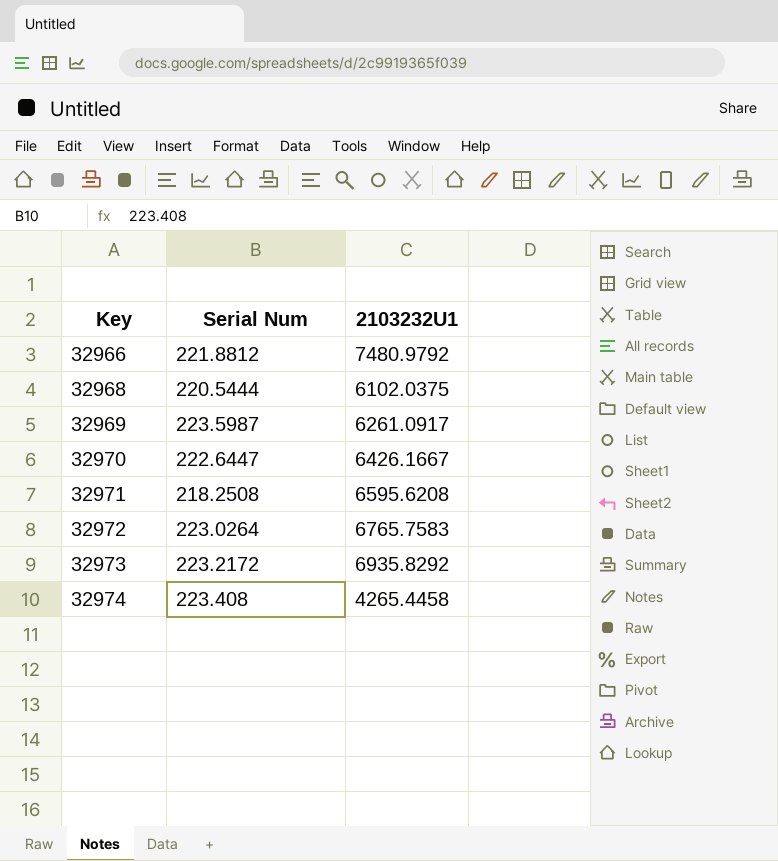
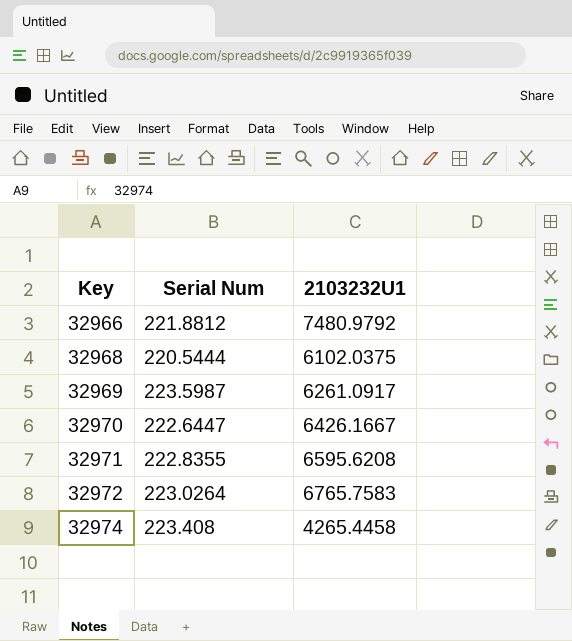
row 32973: 223.2172 | 6935.8292 -> none
32971 | Serial Num: 218.2508 -> 222.8355

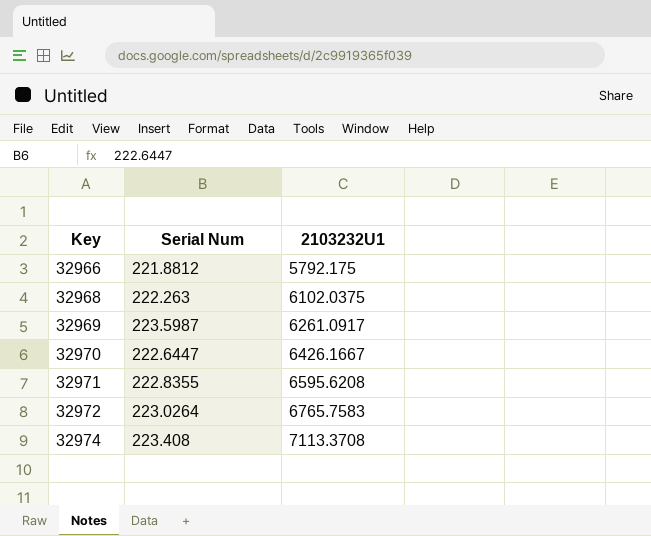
32966 | 2103232U1: 7480.9792 -> 5792.175
32968 | Serial Num: 220.5444 -> 222.263
32974 | 2103232U1: 4265.4458 -> 7113.3708

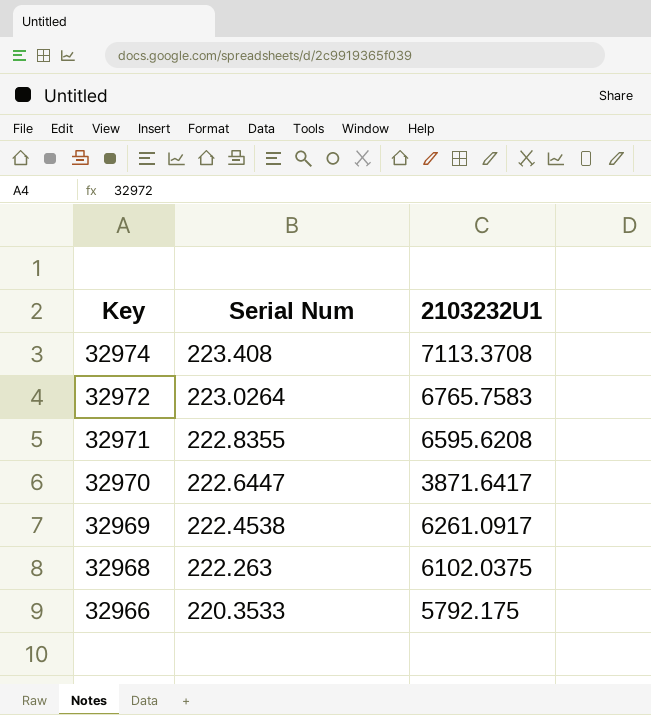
row order: Key ascending -> Key descending
32970 | 2103232U1: 6426.1667 -> 3871.6417
32969 | Serial Num: 223.5987 -> 222.4538
32966 | Serial Num: 221.8812 -> 220.3533

